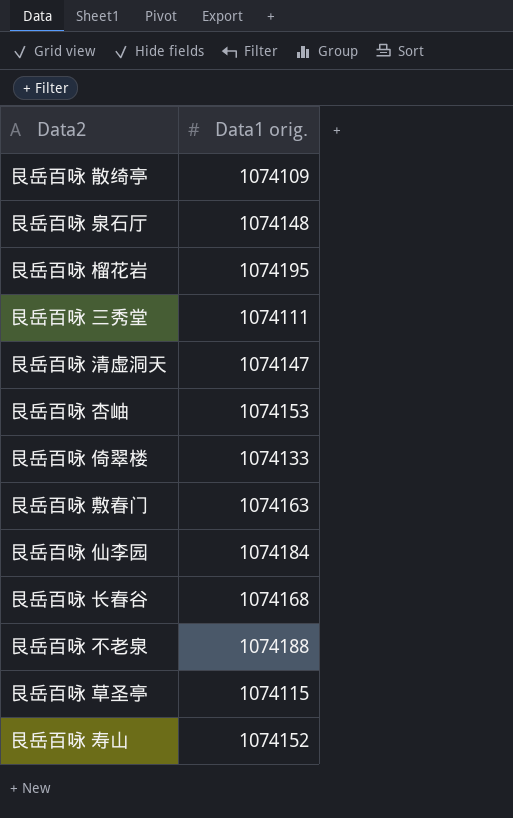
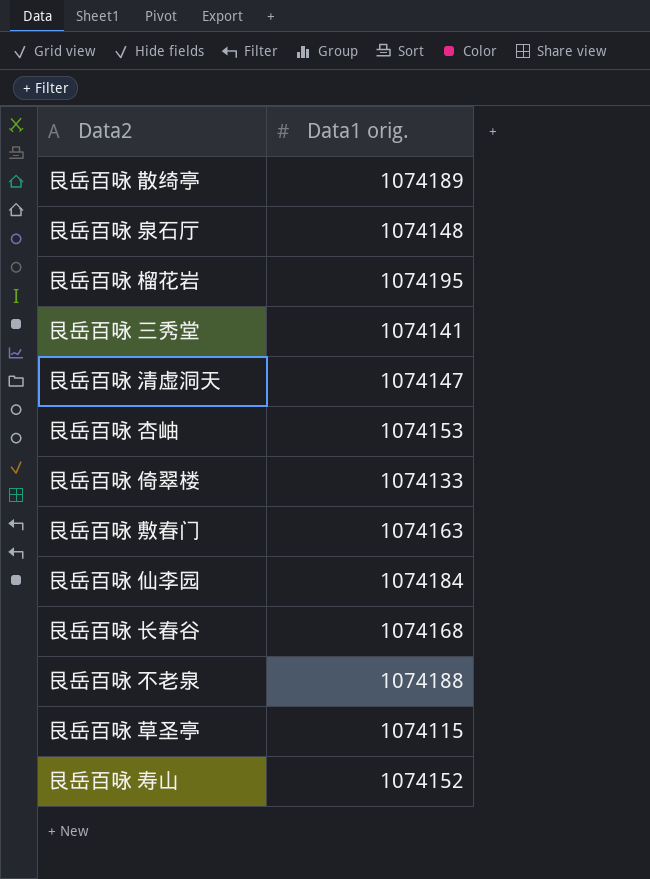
艮岳百咏 散绮亭 | Data1 orig.: 1074109 -> 1074189
艮岳百咏 三秀堂 | Data1 orig.: 1074111 -> 1074141

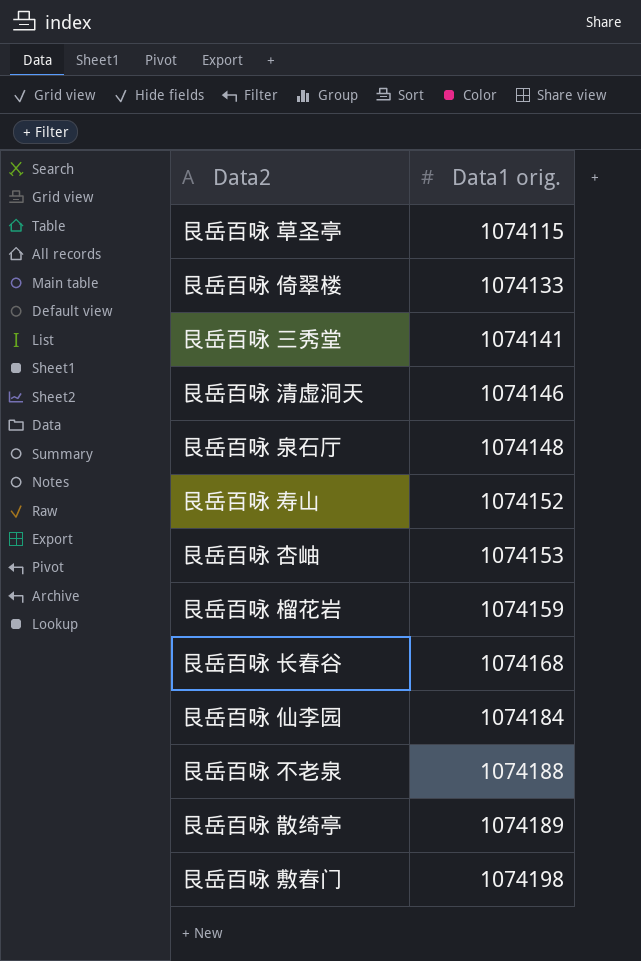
row order: none -> Data1 orig. ascending
艮岳百咏 清虚洞天 | Data1 orig.: 1074147 -> 1074146
艮岳百咏 榴花岩 | Data1 orig.: 1074195 -> 1074159
艮岳百咏 敷春门 | Data1 orig.: 1074163 -> 1074198

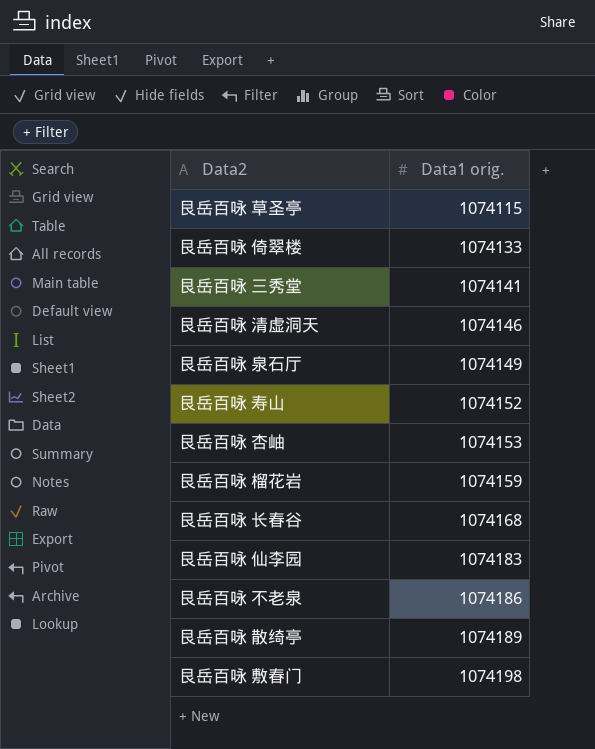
艮岳百咏 泉石厅 | Data1 orig.: 1074148 -> 1074149
艮岳百咏 仙李园 | Data1 orig.: 1074184 -> 1074183
艮岳百咏 不老泉 | Data1 orig.: 1074188 -> 1074186

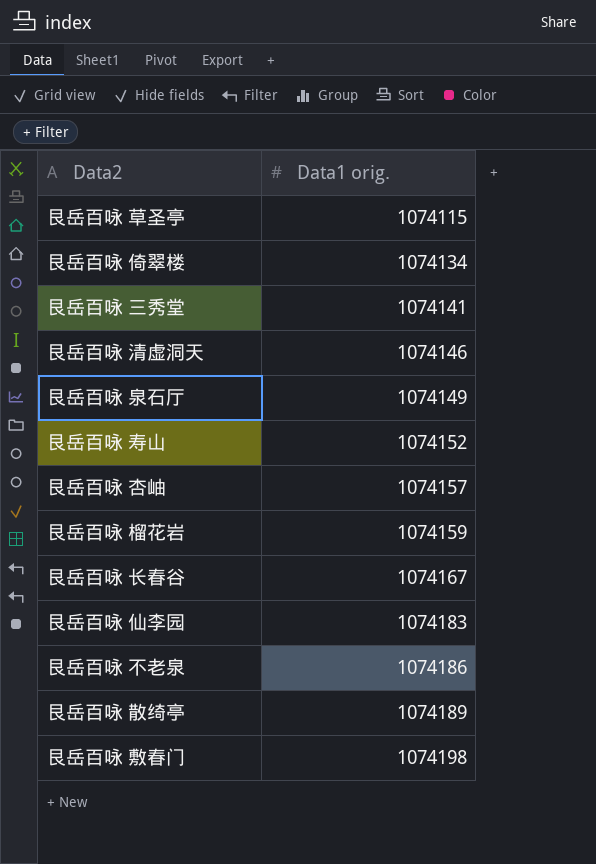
艮岳百咏 倚翠楼 | Data1 orig.: 1074133 -> 1074134
艮岳百咏 杏岫 | Data1 orig.: 1074153 -> 1074157
艮岳百咏 长春谷 | Data1 orig.: 1074168 -> 1074167

